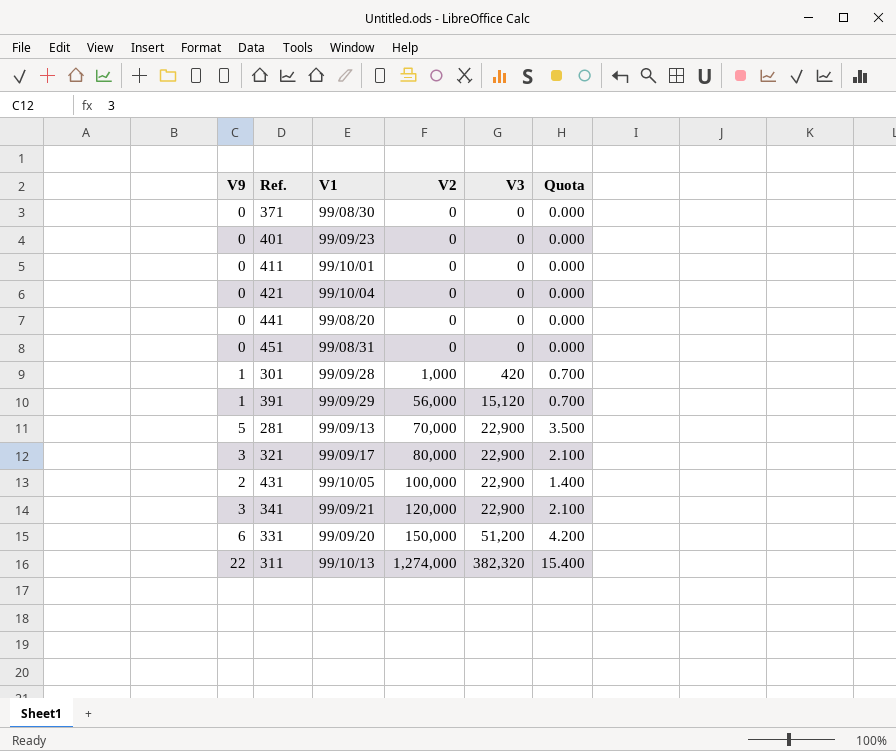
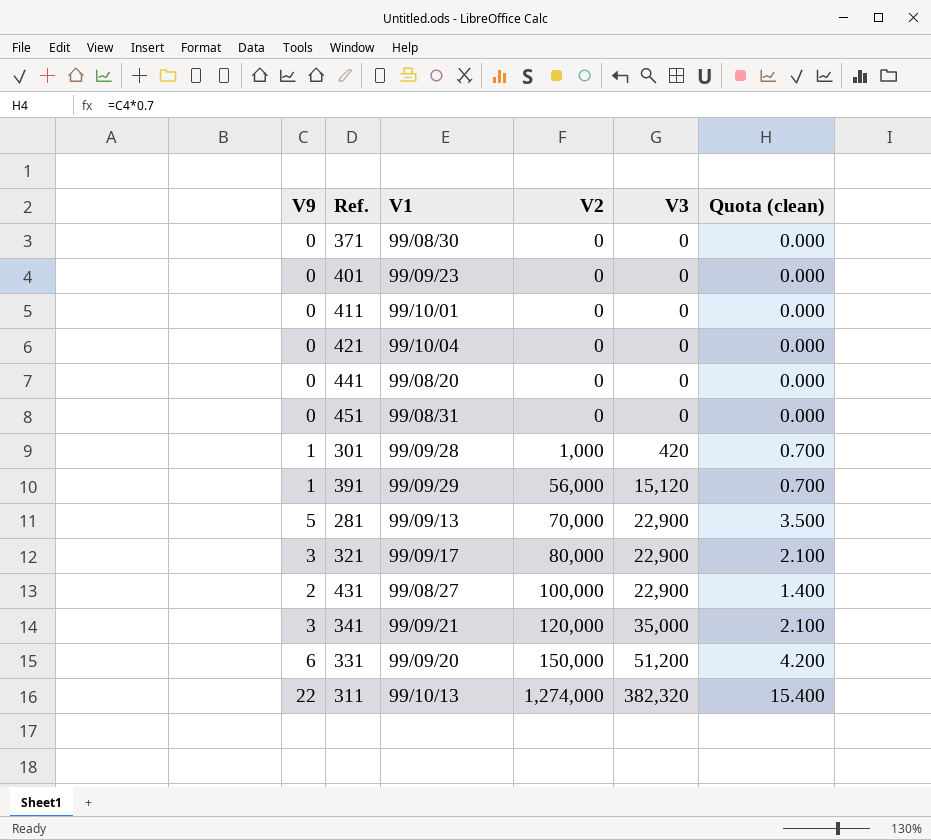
column name: Quota -> Quota (clean)
431 | V1: 99/10/05 -> 99/08/27
341 | V3: 22,900 -> 35,000

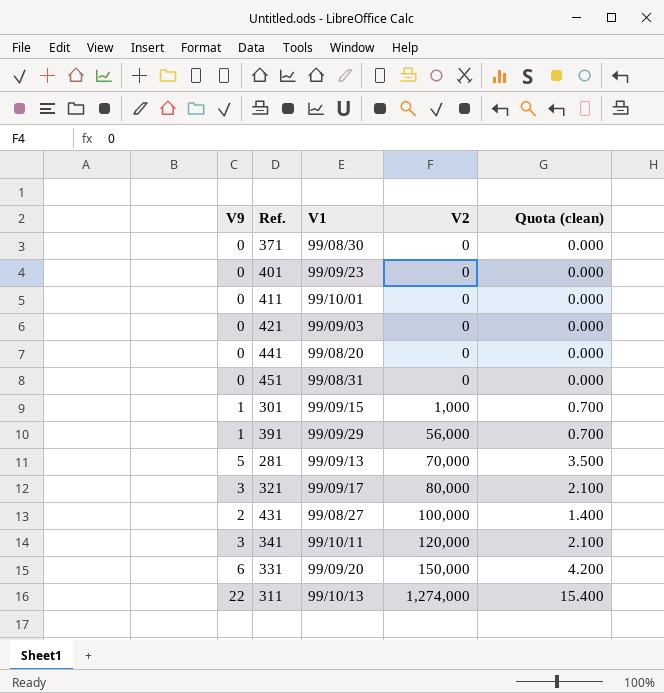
column V3 | position: 5 -> none
421 | V1: 99/10/04 -> 99/09/03
301 | V1: 99/09/28 -> 99/09/15
341 | V1: 99/09/21 -> 99/10/11

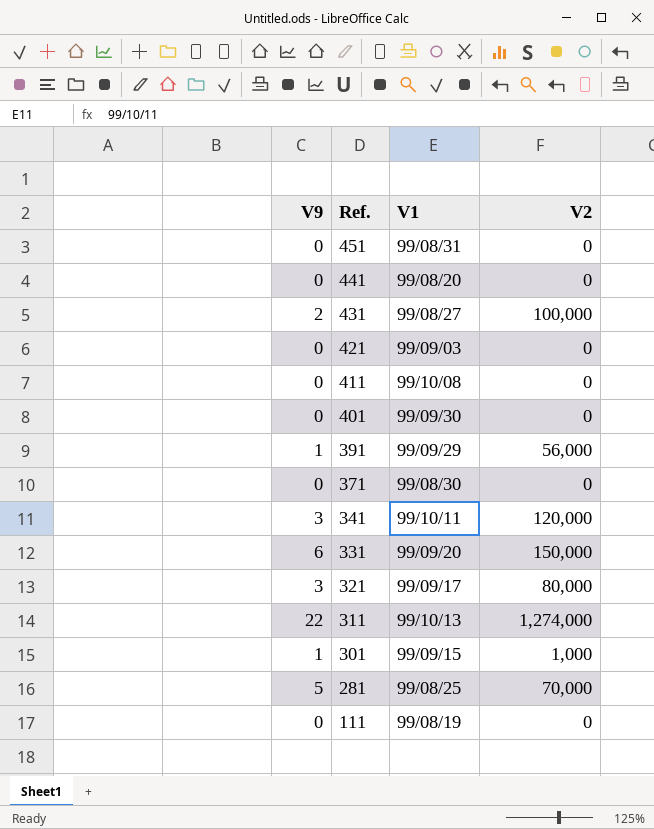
row order: V2 ascending -> Ref. descending
column Quota (clean) | formula: [V9] * 0.7 -> none
411 | V1: 99/10/01 -> 99/10/08
401 | V1: 99/09/23 -> 99/09/30
281 | V1: 99/09/13 -> 99/08/25
row 111: none -> 0 | 99/08/19 | 0

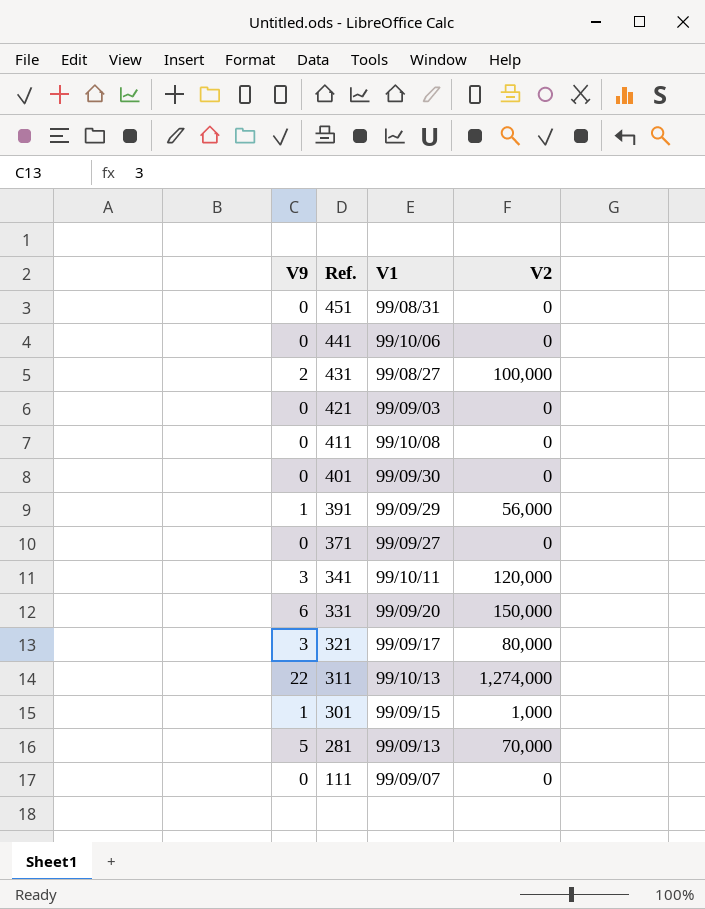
441 | V1: 99/08/20 -> 99/10/06
371 | V1: 99/08/30 -> 99/09/27
281 | V1: 99/08/25 -> 99/09/13
111 | V1: 99/08/19 -> 99/09/07

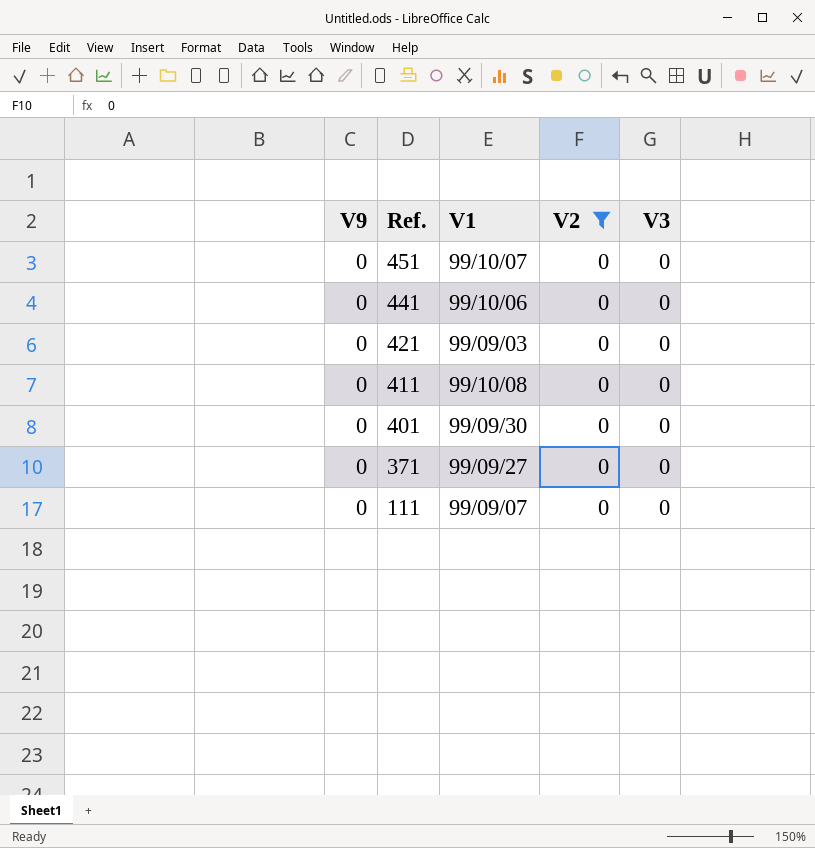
filter: none -> V2 = 0
column V3 | position: none -> 5
451 | V1: 99/08/31 -> 99/10/07

